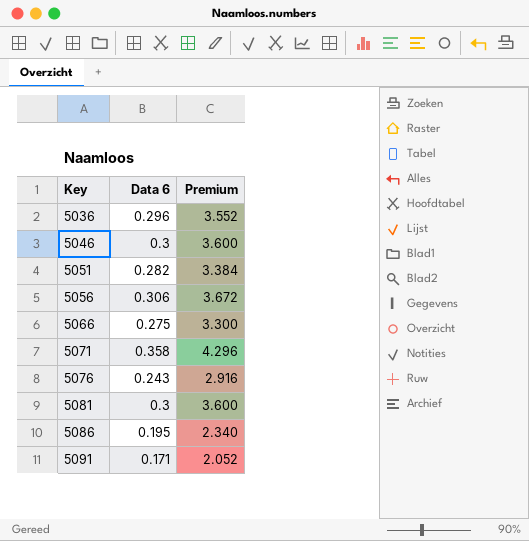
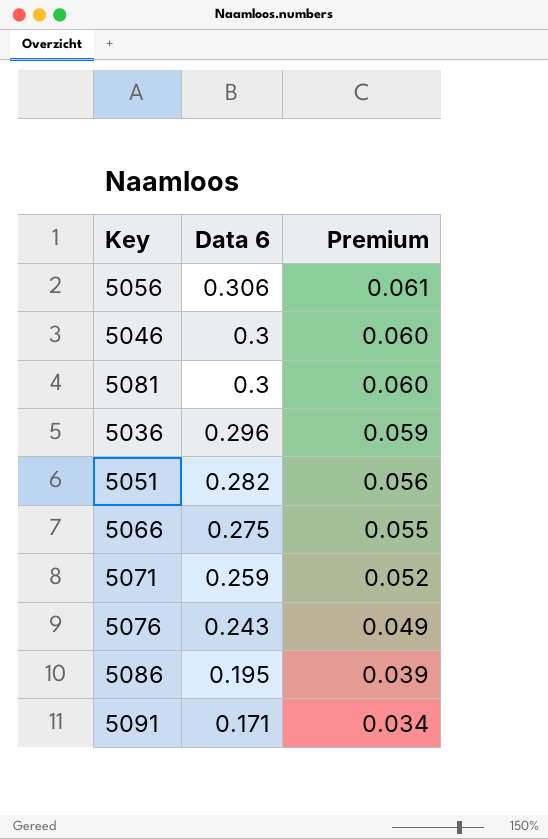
row order: Key ascending -> Data 6 descending
column Premium | formula: [Data 6] * 12 -> [Data 6] * 0.2
5071 | Data 6: 0.358 -> 0.259

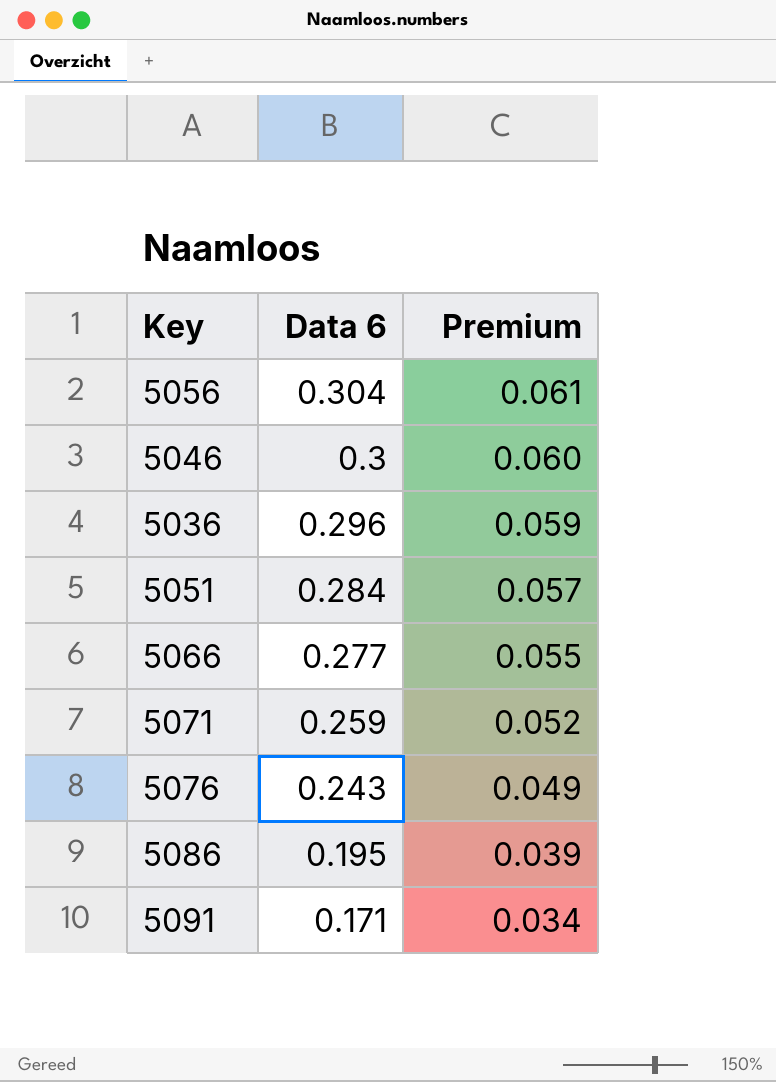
row 5081: 0.3 | 0.060 -> none
5056 | Data 6: 0.306 -> 0.304
5051 | Data 6: 0.282 -> 0.284
5051 | Premium: 0.056 -> 0.057
5066 | Data 6: 0.275 -> 0.277

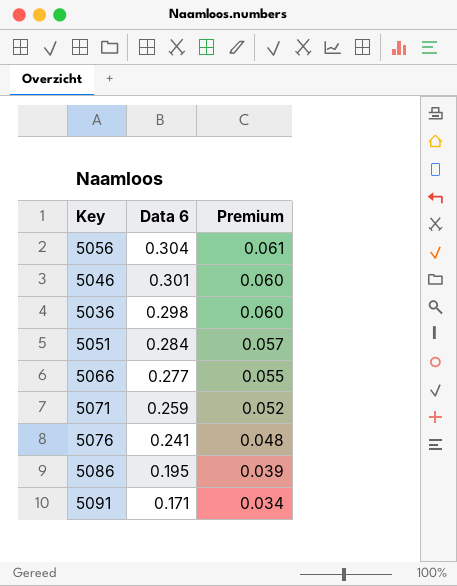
5046 | Data 6: 0.3 -> 0.301
5036 | Data 6: 0.296 -> 0.298
5036 | Premium: 0.059 -> 0.060
5076 | Data 6: 0.243 -> 0.241
5076 | Premium: 0.049 -> 0.048

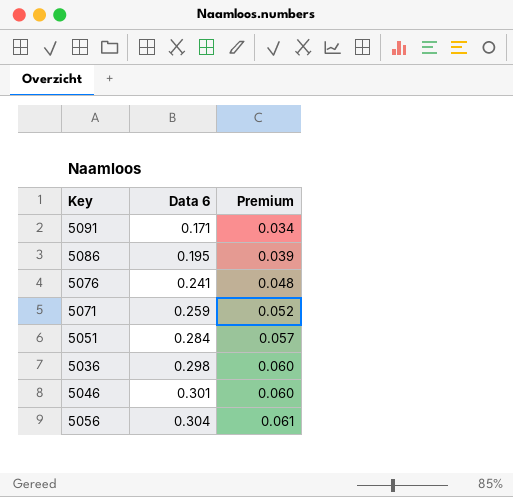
row order: Data 6 descending -> Data 6 ascending
row 5066: 0.277 | 0.055 -> none

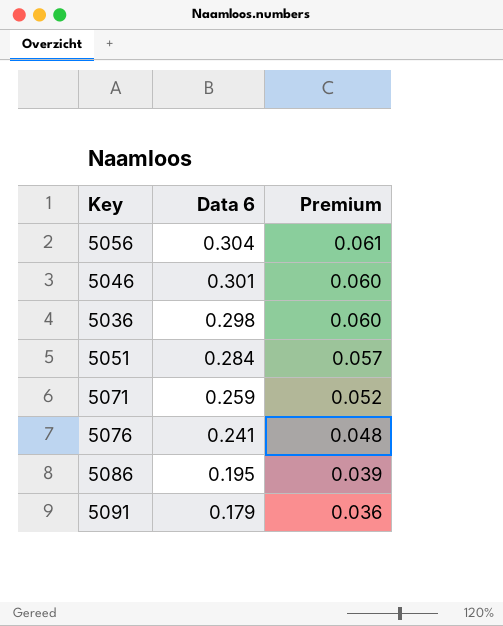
row order: Data 6 ascending -> Data 6 descending
5091 | Data 6: 0.171 -> 0.179
5091 | Premium: 0.034 -> 0.036

